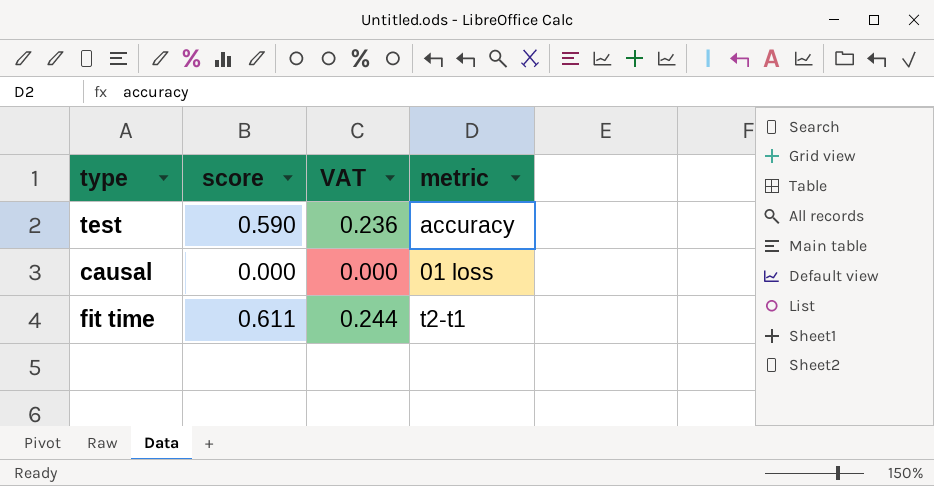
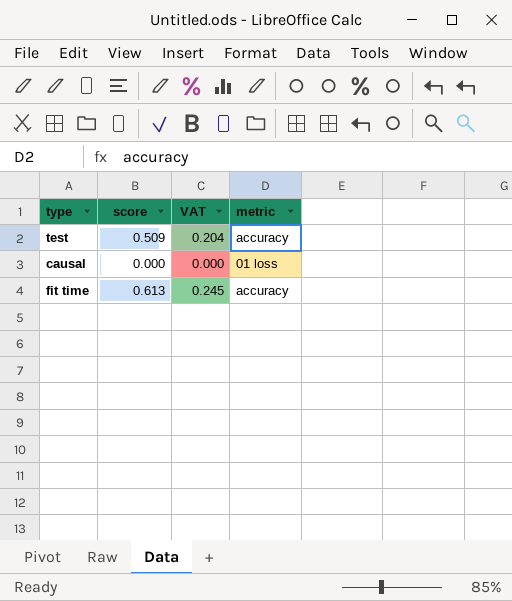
test | score: 0.590 -> 0.509
test | VAT: 0.236 -> 0.204
fit time | score: 0.611 -> 0.613
fit time | VAT: 0.244 -> 0.245
fit time | metric: t2-t1 -> accuracy

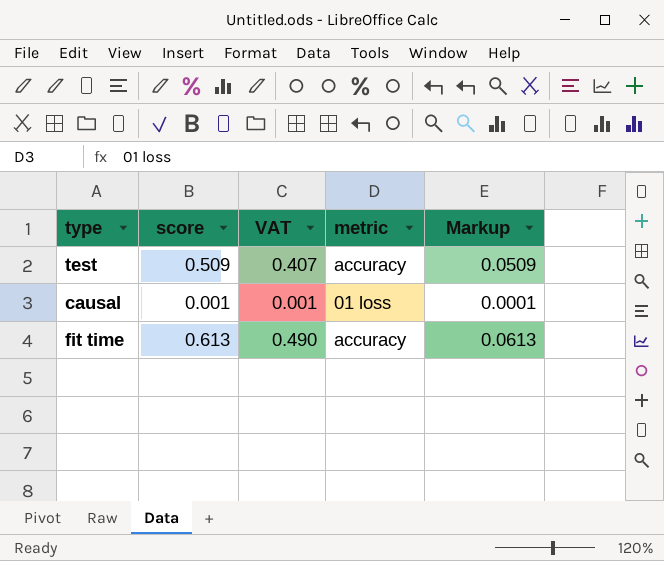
column VAT | formula: [score] * 0.4 -> [score] * 0.8
column Markup | formula: none -> [score] * 0.1
causal | score: 0.000 -> 0.001

